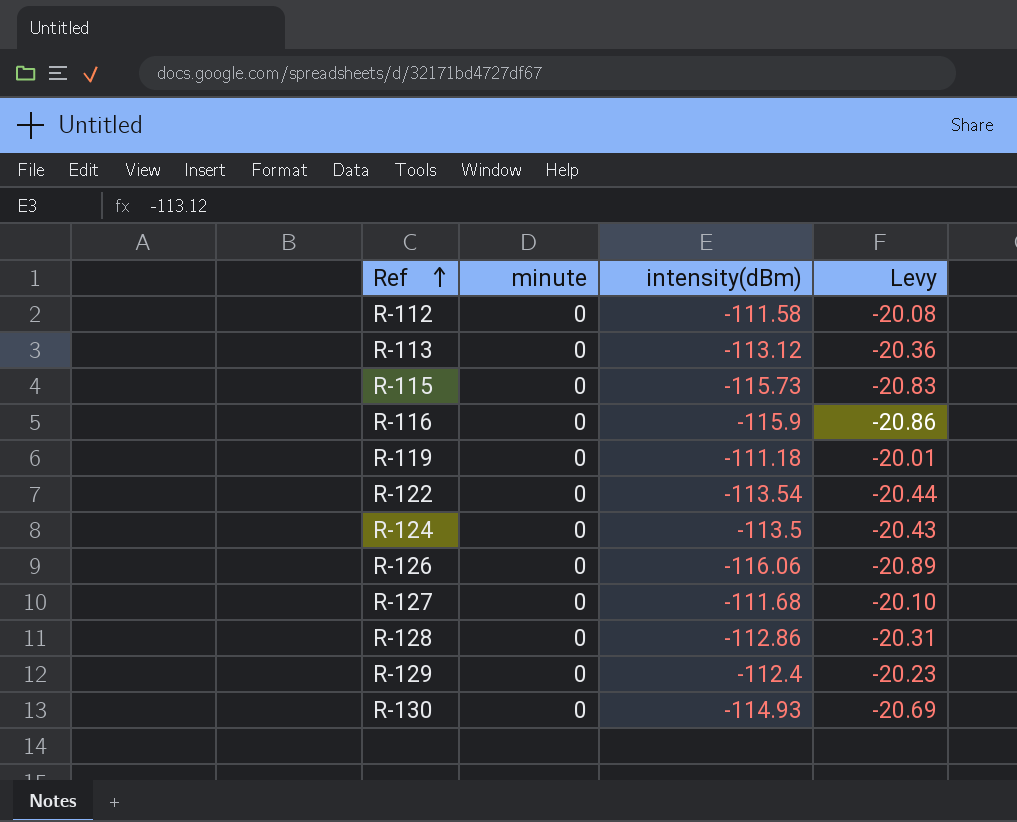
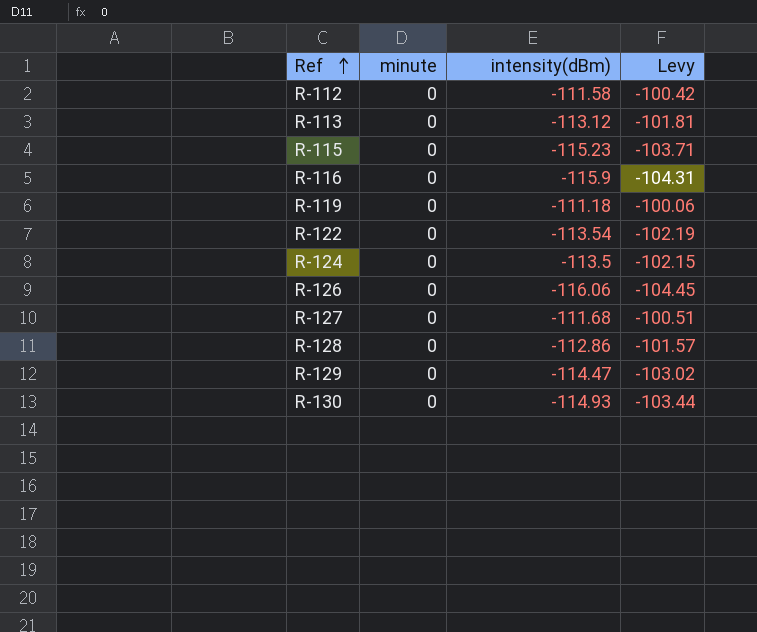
column Levy | formula: [intensity(dBm)] * 0.18 -> [intensity(dBm)] * 0.9
R-115 | intensity(dBm): -115.73 -> -115.23
R-129 | intensity(dBm): -112.4 -> -114.47

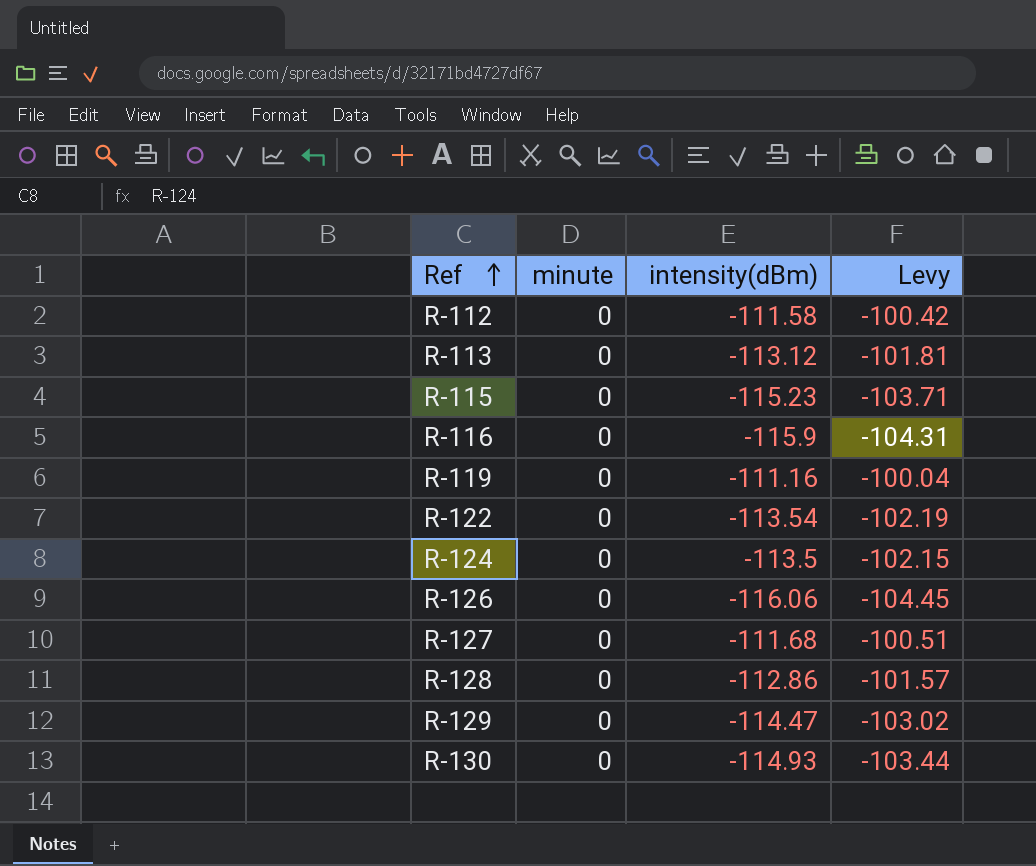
R-119 | intensity(dBm): -111.18 -> -111.16
R-119 | Levy: -100.06 -> -100.04

